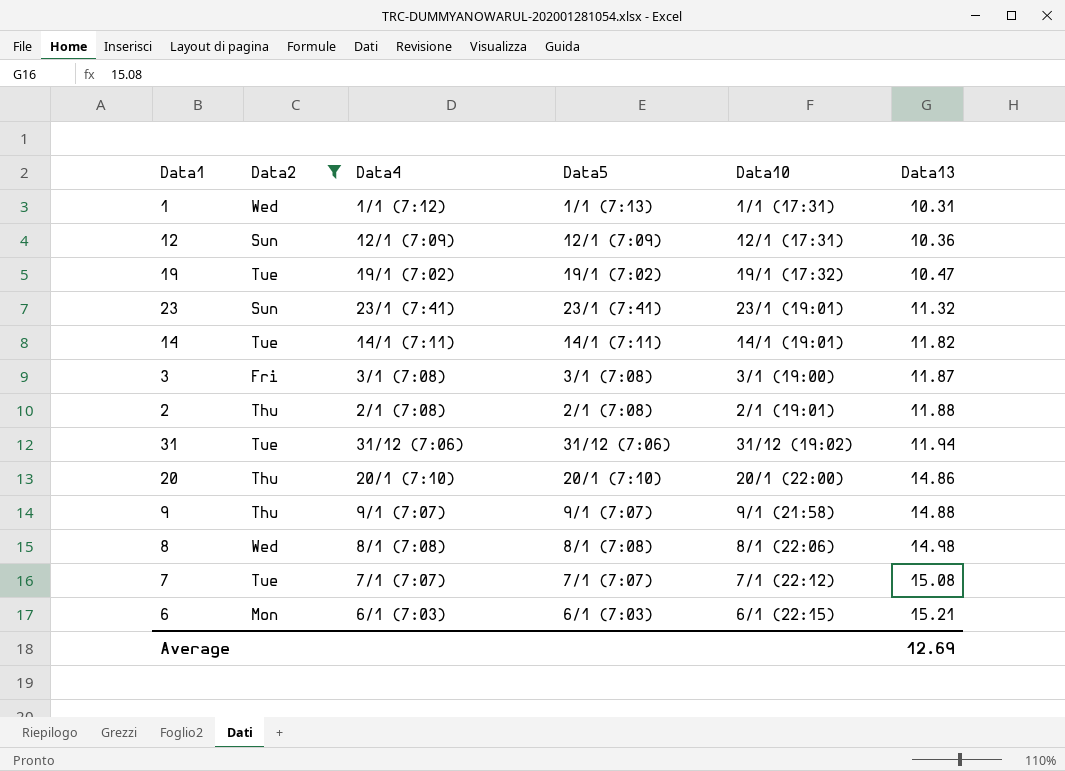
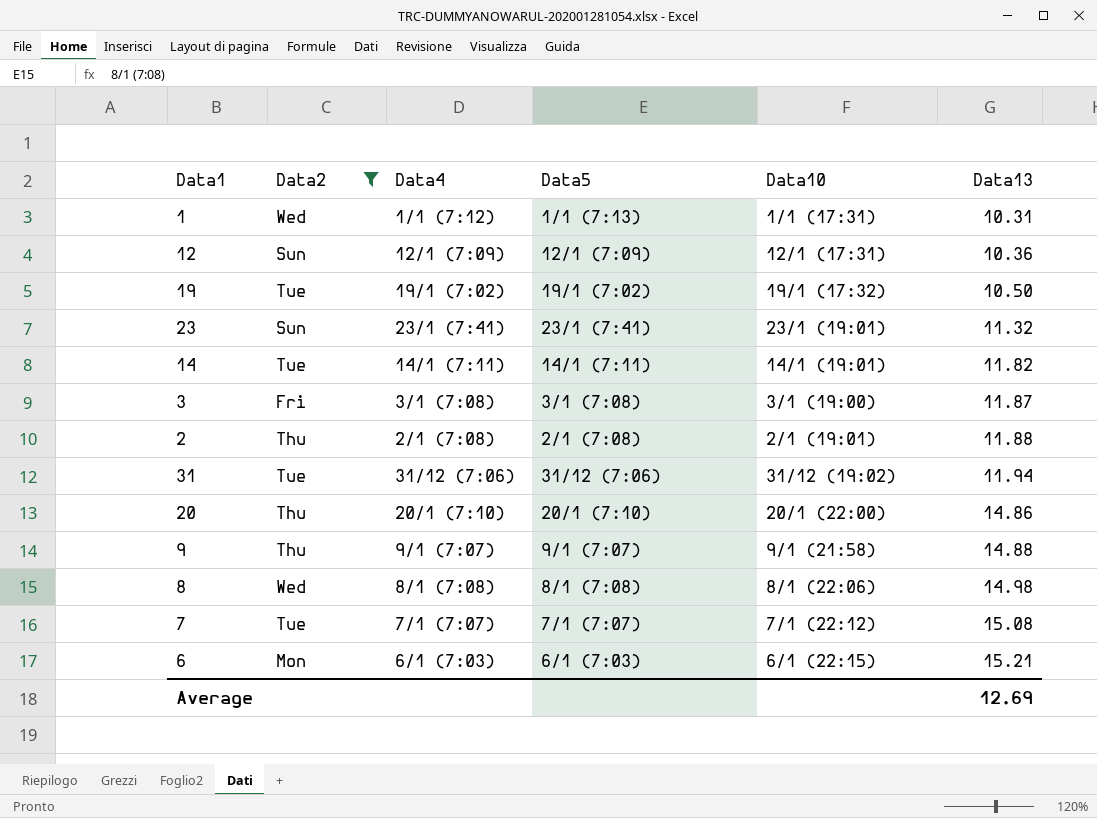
19 | Data13: 10.47 -> 10.50

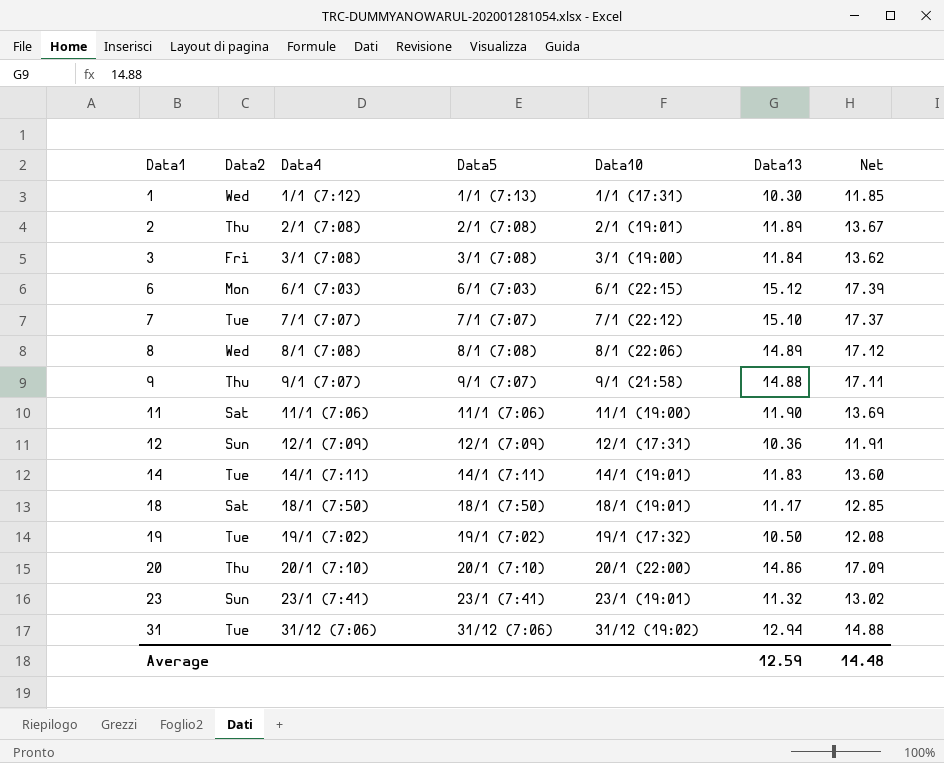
filter: Data2 != Sat -> none
row order: Data13 ascending -> Data1 ascending
column Net | formula: none -> [Data13] * 1.15
1 | Data13: 10.31 -> 10.30
2 | Data13: 11.88 -> 11.89
3 | Data13: 11.87 -> 11.84
6 | Data13: 15.21 -> 15.12
7 | Data13: 15.08 -> 15.10
8 | Data13: 14.98 -> 14.89
14 | Data13: 11.82 -> 11.83
31 | Data13: 11.94 -> 12.94
Average | Data13: 12.69 -> 12.59

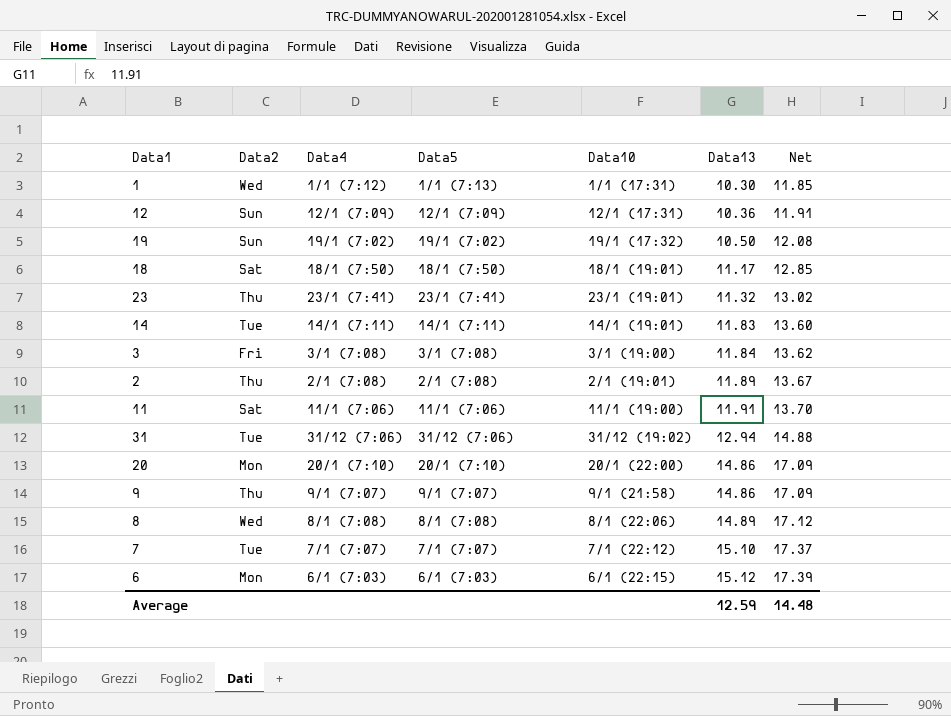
row order: Data1 ascending -> Data13 ascending
19 | Data2: Tue -> Sun
23 | Data2: Sun -> Thu
11 | Data13: 11.90 -> 11.91
11 | Net: 13.69 -> 13.70
20 | Data2: Thu -> Mon
9 | Data13: 14.88 -> 14.86
9 | Net: 17.11 -> 17.09

